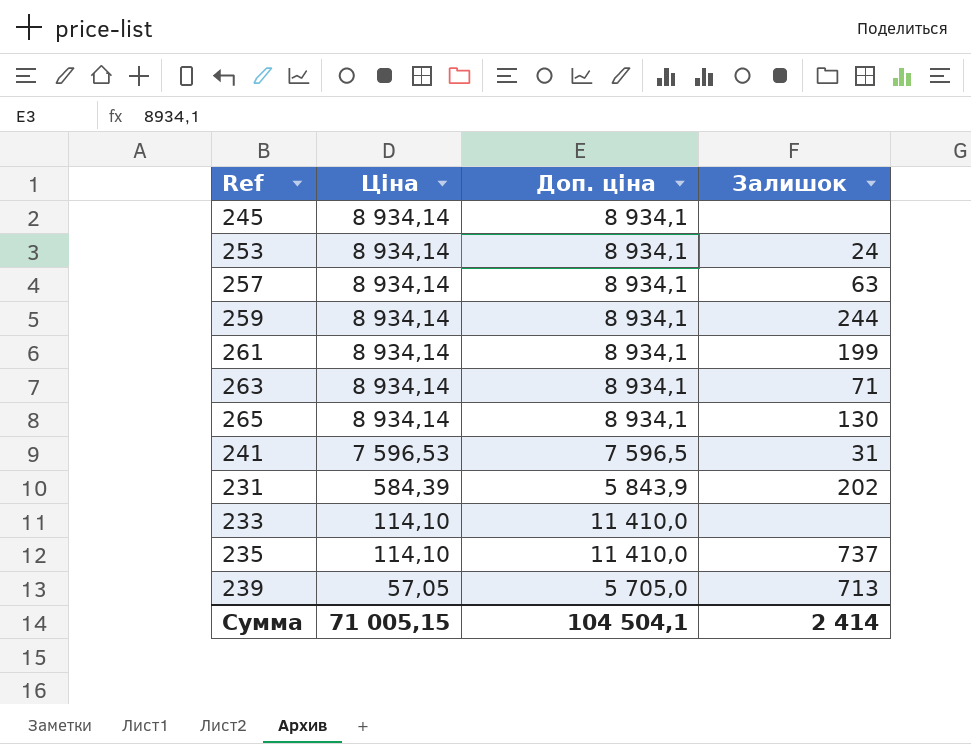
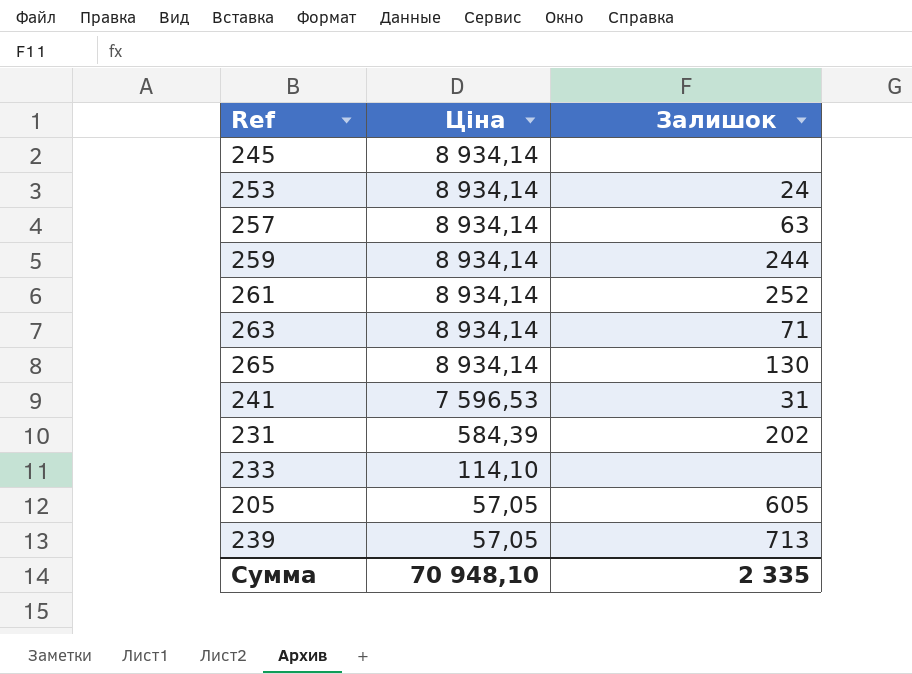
column Доп. ціна | position: 3 -> none
row 235: 114,10 | 11 410,0 | 737 -> none
261 | Залишок: 199 -> 252
row 205: none -> 57,05 | 605
Сумма | Ціна: 71 005,15 -> 70 948,10
Сумма | Залишок: 2 414 -> 2 335

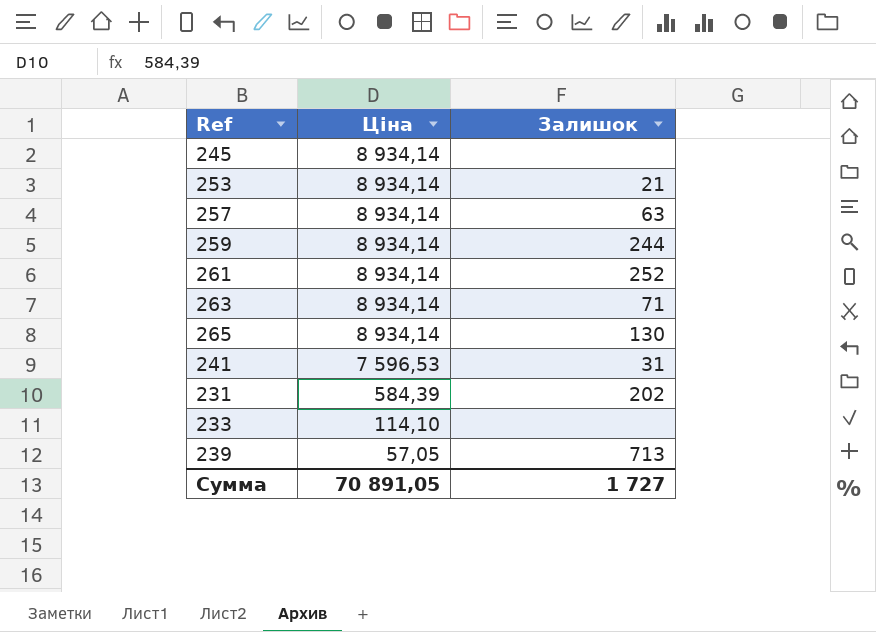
row 205: 57,05 | 605 -> none
253 | Залишок: 24 -> 21
Сумма | Ціна: 70 948,10 -> 70 891,05
Сумма | Залишок: 2 335 -> 1 727

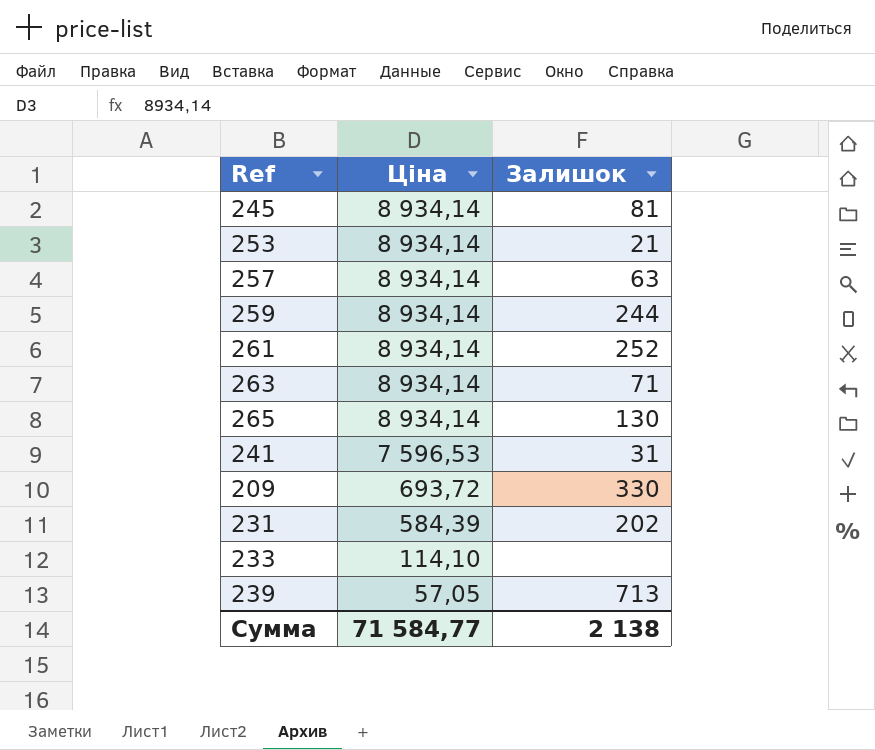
245 | Залишок: none -> 81
row 209: none -> 693,72 | 330
Сумма | Ціна: 70 891,05 -> 71 584,77
Сумма | Залишок: 1 727 -> 2 138

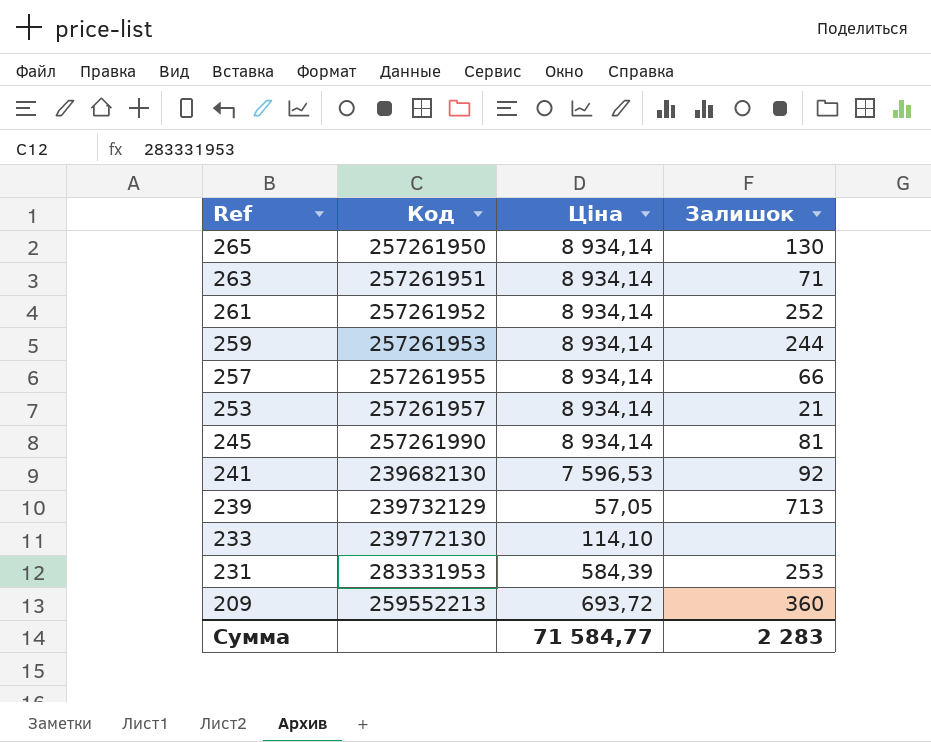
row order: Ціна descending -> Ref descending
column Код | position: none -> 2
257 | Залишок: 63 -> 66
241 | Залишок: 31 -> 92
231 | Залишок: 202 -> 253
209 | Залишок: 330 -> 360
Сумма | Залишок: 2 138 -> 2 283

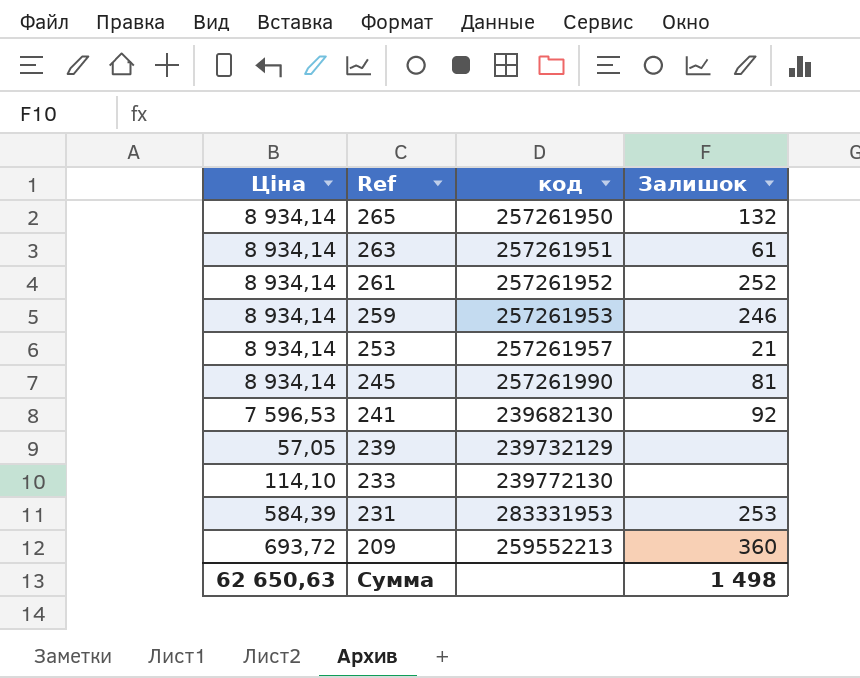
column Ціна | position: 3 -> 1
column name: Код -> код
row 257: 257261955 | 8 934,14 | 66 -> none
265 | Залишок: 130 -> 132
263 | Залишок: 71 -> 61
259 | Залишок: 244 -> 246
239 | Залишок: 713 -> none
Сумма | Ціна: 71 584,77 -> 62 650,63
Сумма | Залишок: 2 283 -> 1 498

